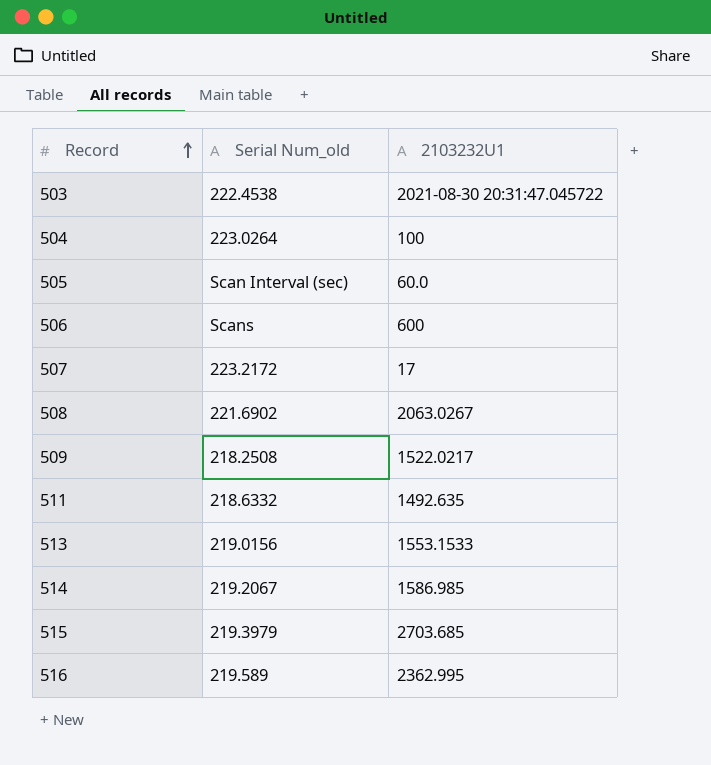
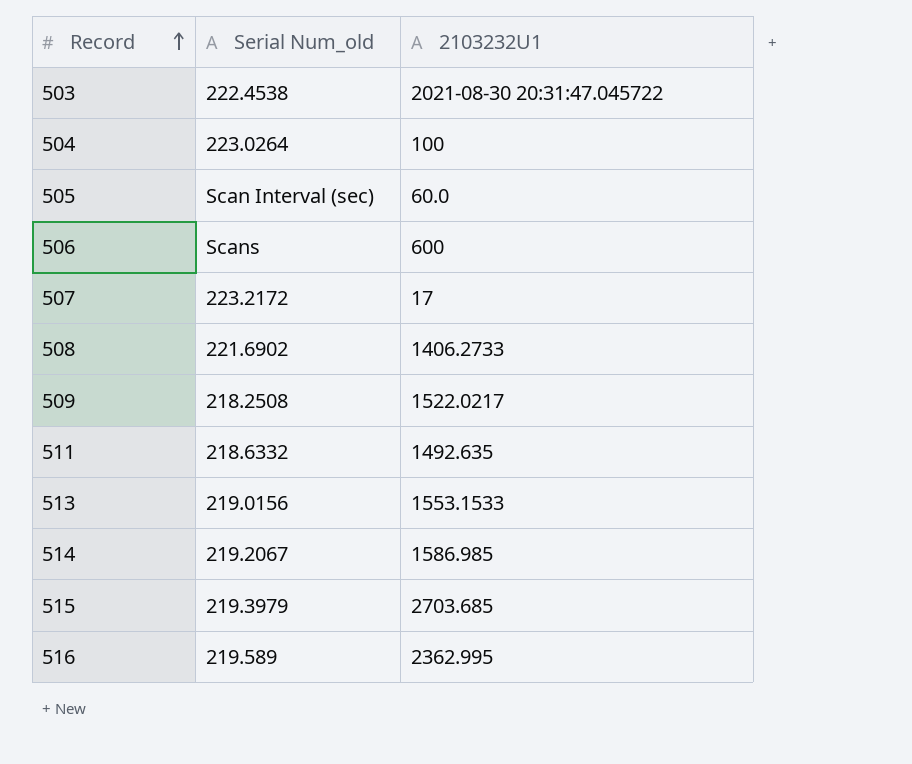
508 | 2103232U1: 2063.0267 -> 1406.2733

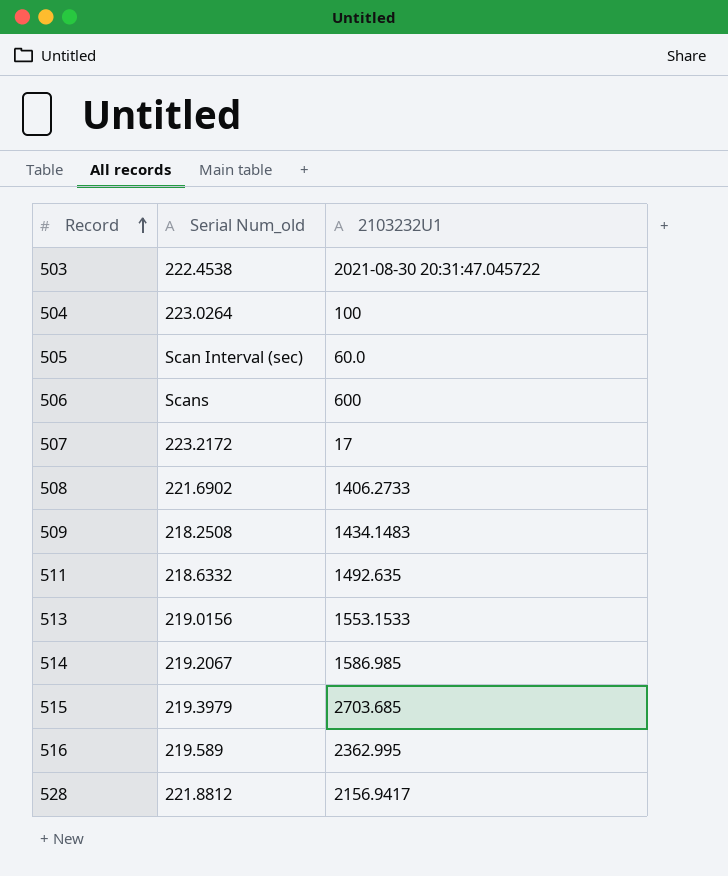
509 | 2103232U1: 1522.0217 -> 1434.1483
row 528: none -> 221.8812 | 2156.9417

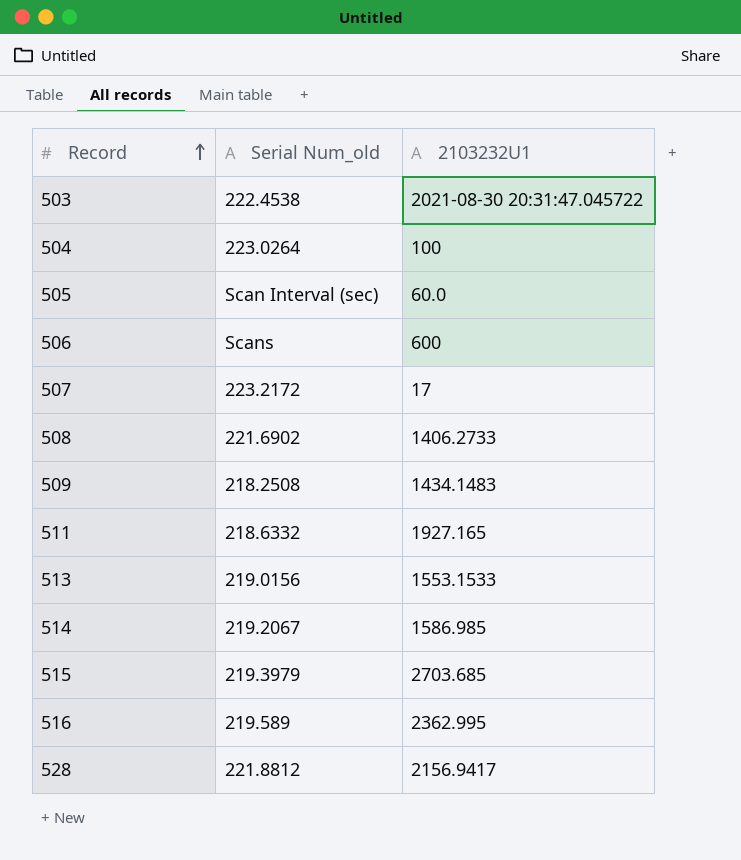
511 | 2103232U1: 1492.635 -> 1927.165

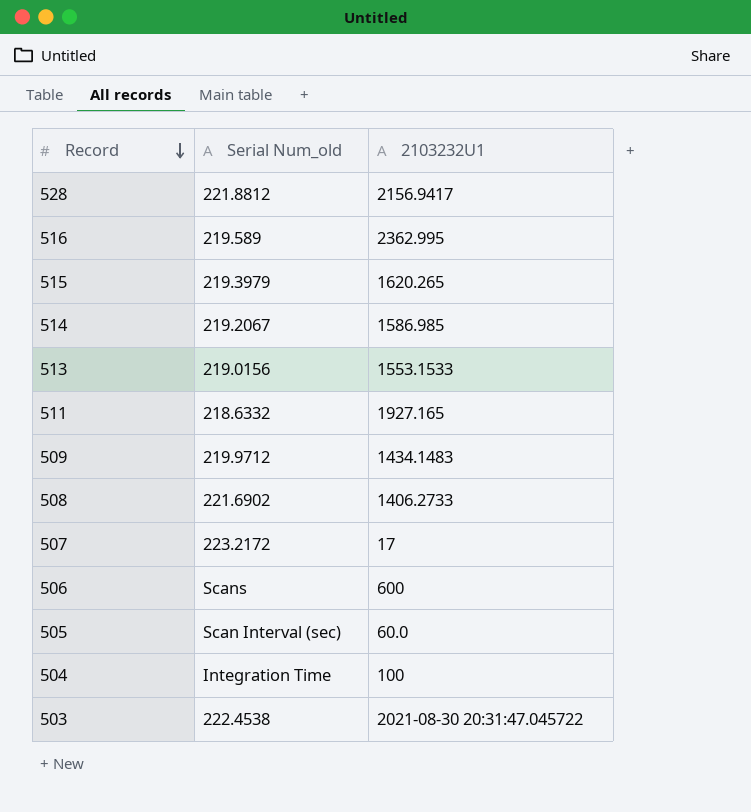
row order: Record ascending -> Record descending
515 | 2103232U1: 2703.685 -> 1620.265
509 | Serial Num_old: 218.2508 -> 219.9712
504 | Serial Num_old: 223.0264 -> Integration Time

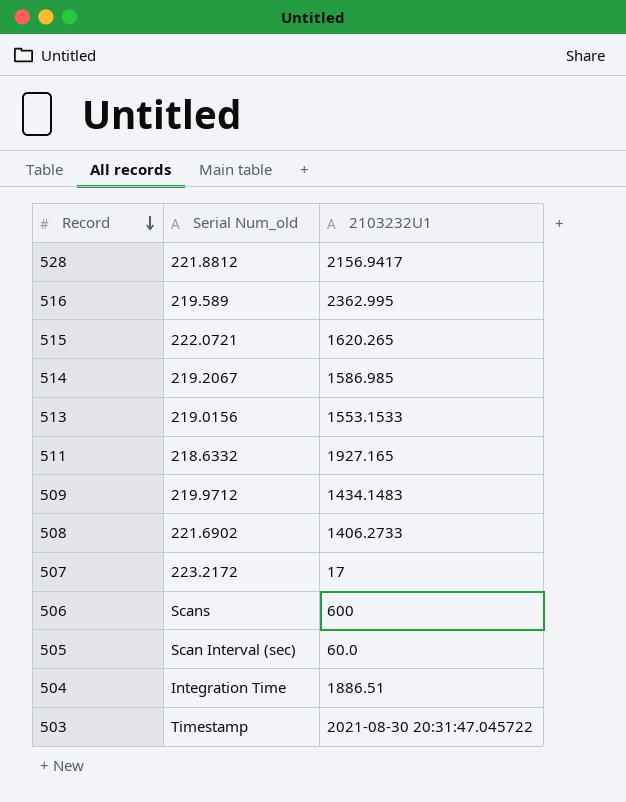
515 | Serial Num_old: 219.3979 -> 222.0721
504 | 2103232U1: 100 -> 1886.51
503 | Serial Num_old: 222.4538 -> Timestamp

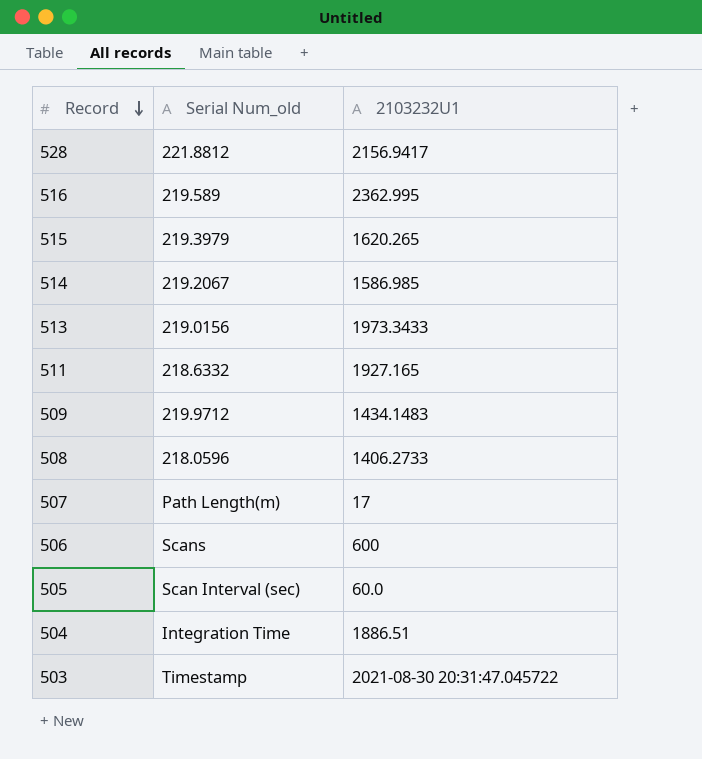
515 | Serial Num_old: 222.0721 -> 219.3979
513 | 2103232U1: 1553.1533 -> 1973.3433
508 | Serial Num_old: 221.6902 -> 218.0596
507 | Serial Num_old: 223.2172 -> Path Length(m)

